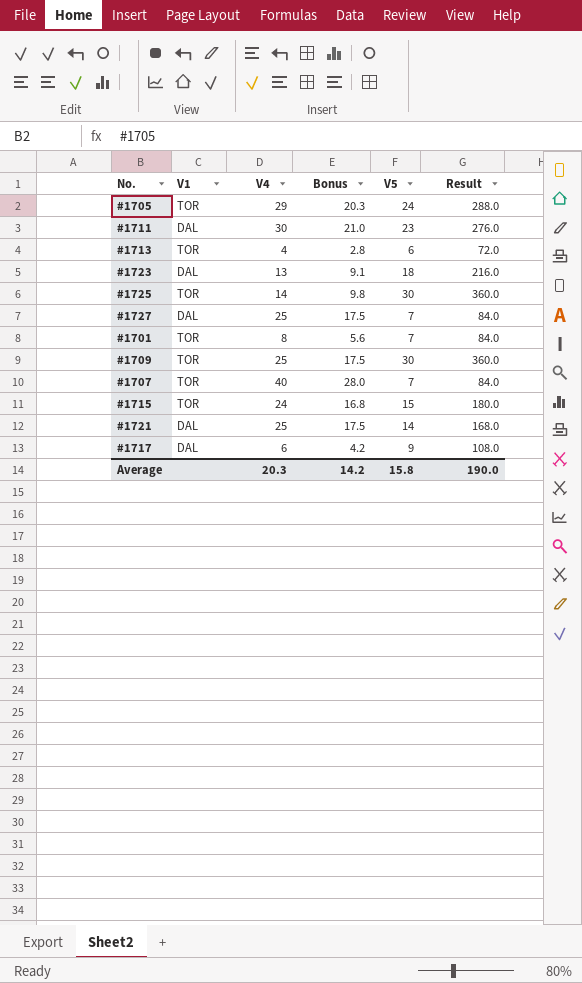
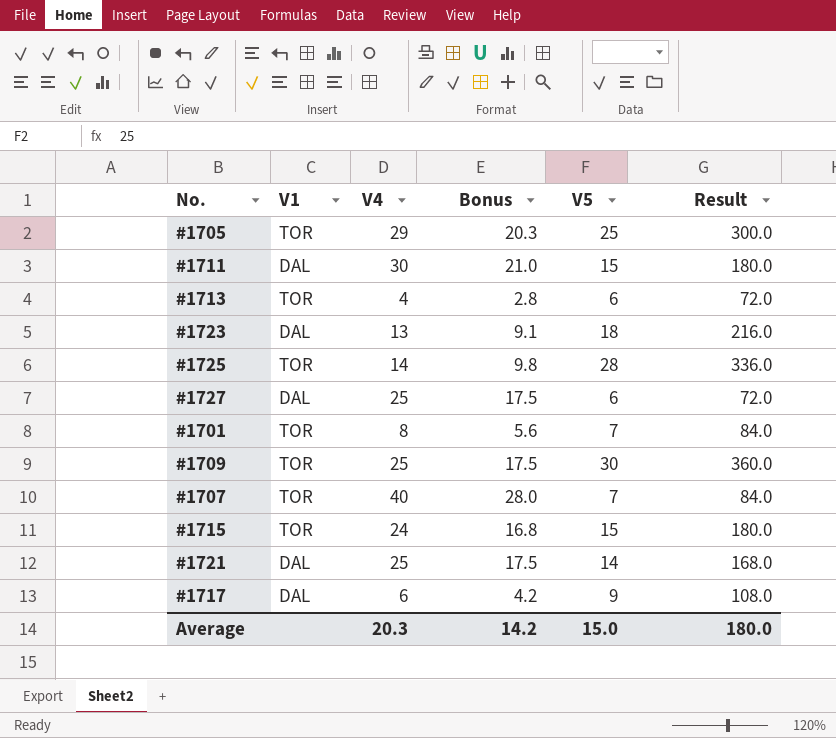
#1705 | V5: 24 -> 25
#1705 | Result: 288.0 -> 300.0
#1711 | V5: 23 -> 15
#1711 | Result: 276.0 -> 180.0
#1725 | V5: 30 -> 28
#1725 | Result: 360.0 -> 336.0
#1727 | V5: 7 -> 6
#1727 | Result: 84.0 -> 72.0
Average | V5: 15.8 -> 15.0
Average | Result: 190.0 -> 180.0

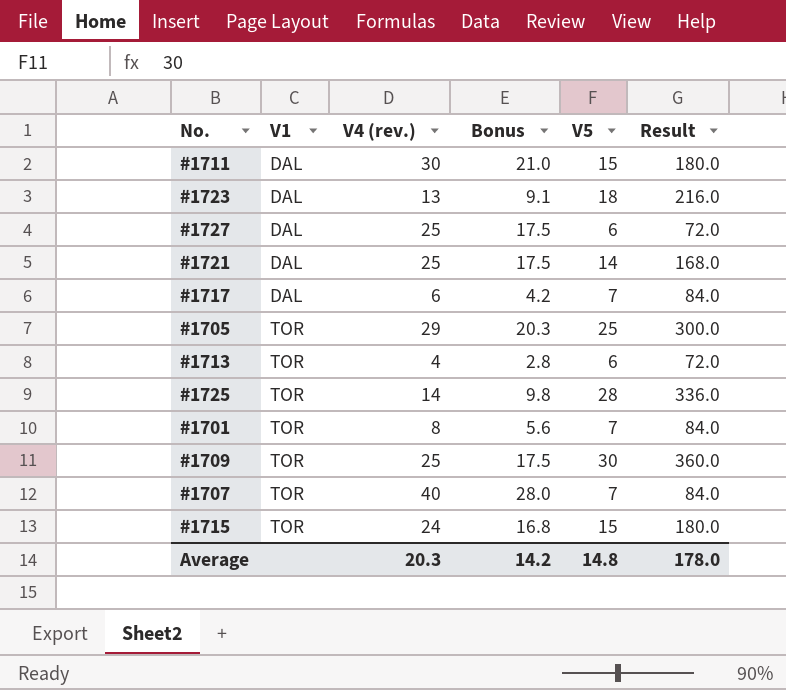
row order: none -> V1 ascending
column name: V4 -> V4 (rev.)
#1717 | V5: 9 -> 7
#1717 | Result: 108.0 -> 84.0
Average | V5: 15.0 -> 14.8
Average | Result: 180.0 -> 178.0

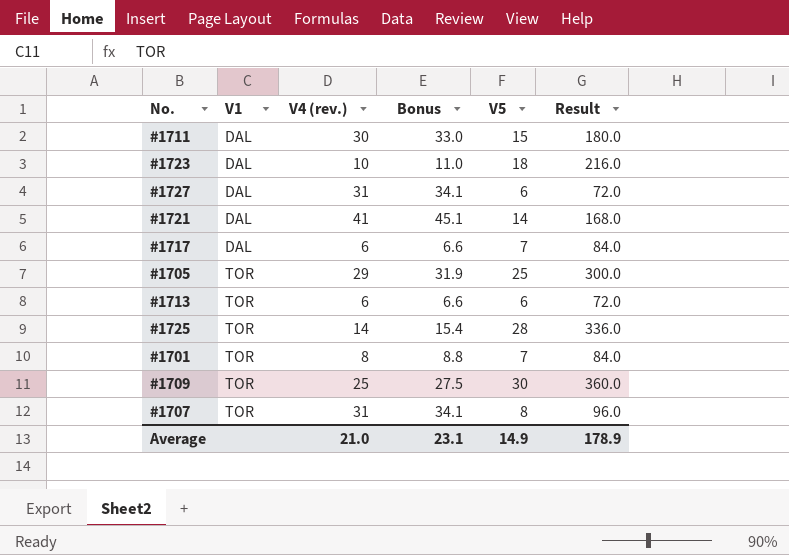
column Bonus | formula: [V4 (rev.)] * 0.7 -> [V4 (rev.)] * 1.1
row #1715: TOR | 24 | 16.8 | 15 | 180.0 -> none
#1723 | V4 (rev.): 13 -> 10
#1727 | V4 (rev.): 25 -> 31
#1721 | V4 (rev.): 25 -> 41
#1713 | V4 (rev.): 4 -> 6
#1707 | V4 (rev.): 40 -> 31
#1707 | V5: 7 -> 8
#1707 | Result: 84.0 -> 96.0
Average | V4 (rev.): 20.3 -> 21.0
Average | Bonus: 14.2 -> 23.1
Average | V5: 14.8 -> 14.9
Average | Result: 178.0 -> 178.9

